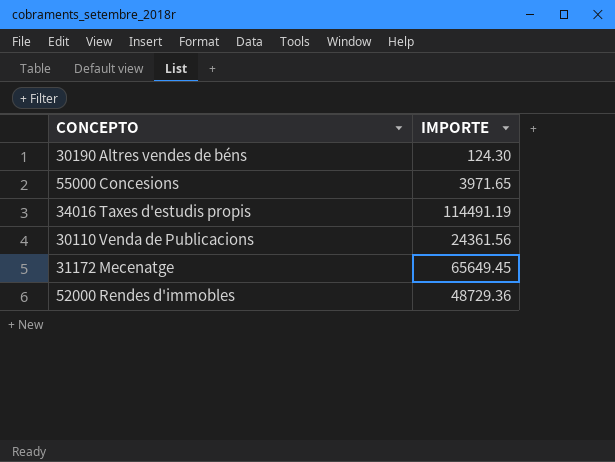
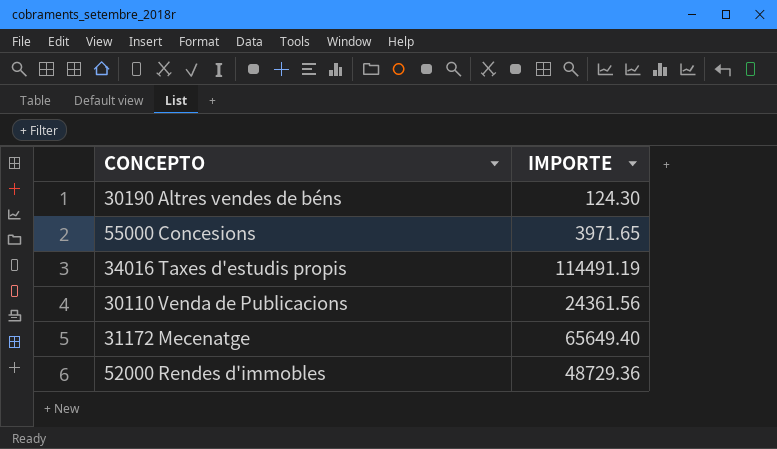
31172 Mecenatge | IMPORTE: 65649.45 -> 65649.40

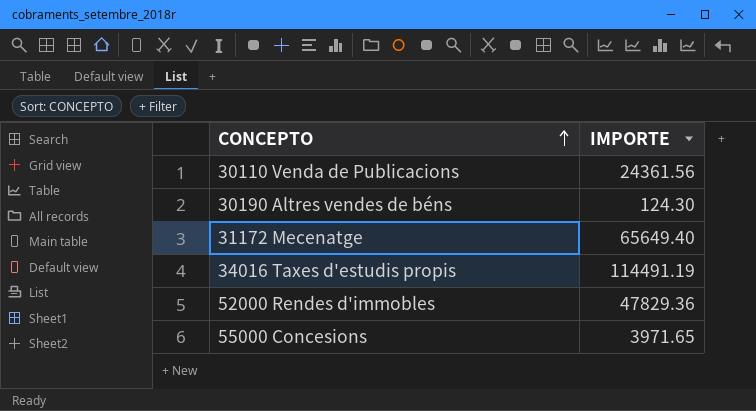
row order: none -> CONCEPTO ascending
52000 Rendes d'immobles | IMPORTE: 48729.36 -> 47829.36

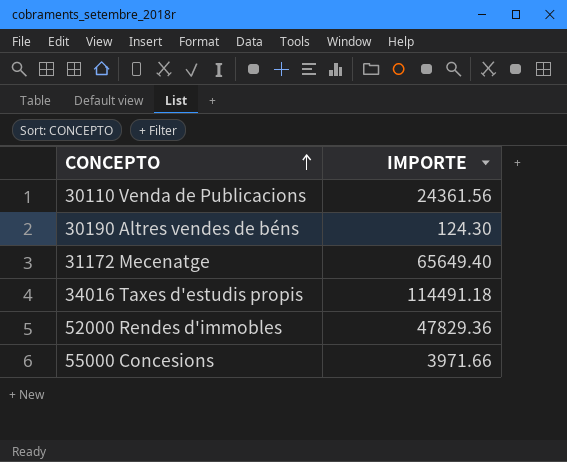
34016 Taxes d'estudis propis | IMPORTE: 114491.19 -> 114491.18
55000 Concesions | IMPORTE: 3971.65 -> 3971.66

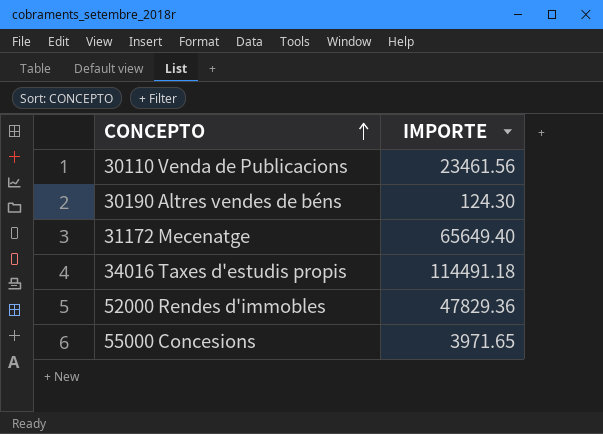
30110 Venda de Publicacions | IMPORTE: 24361.56 -> 23461.56
55000 Concesions | IMPORTE: 3971.66 -> 3971.65

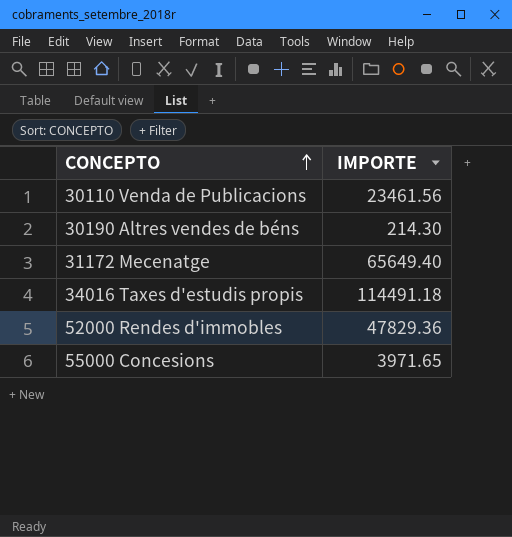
30190 Altres vendes de béns | IMPORTE: 124.30 -> 214.30

